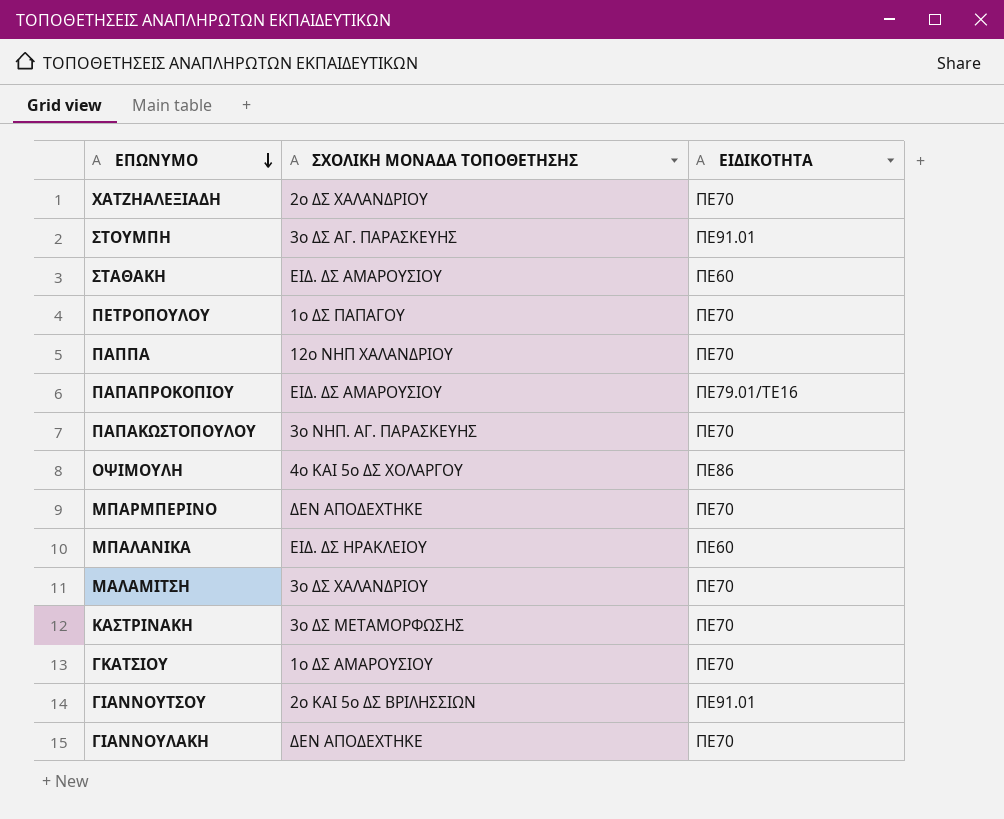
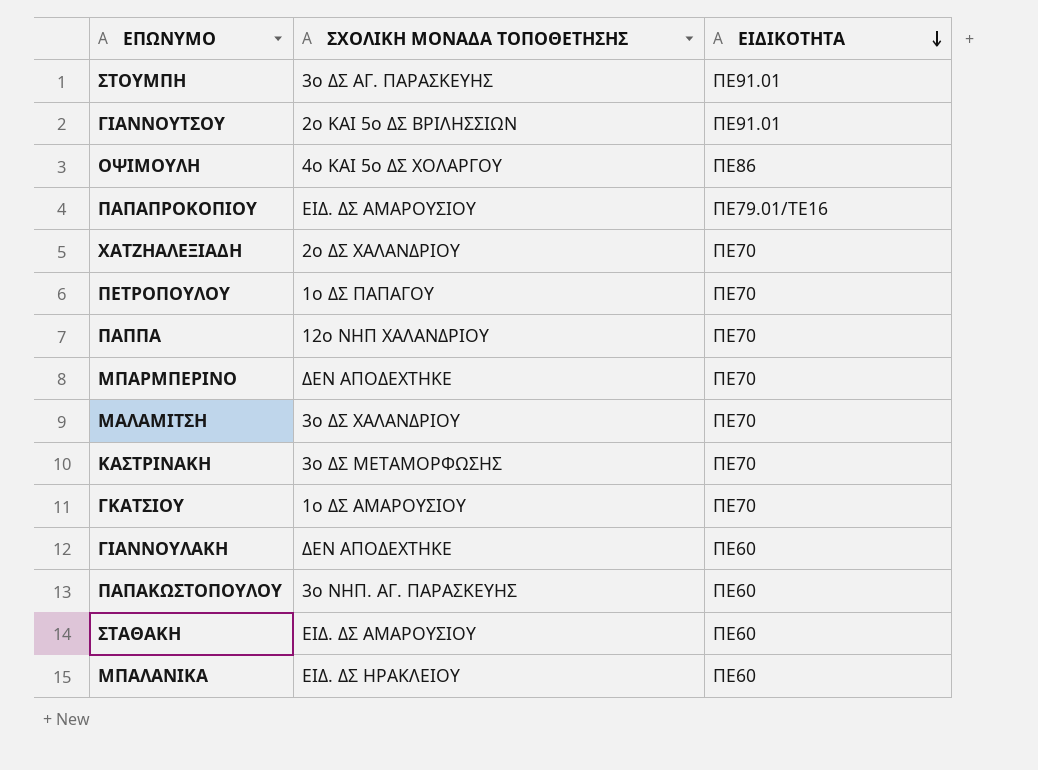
row order: ΕΠΩΝΥΜΟ descending -> ΕΙΔΙΚΟΤΗΤΑ descending
ΓΙΑΝΝΟΥΛΑΚΗ | ΕΙΔΙΚΟΤΗΤΑ: ΠΕ70 -> ΠΕ60
ΠΑΠΑΚΩΣΤΟΠΟΥΛΟΥ | ΕΙΔΙΚΟΤΗΤΑ: ΠΕ70 -> ΠΕ60

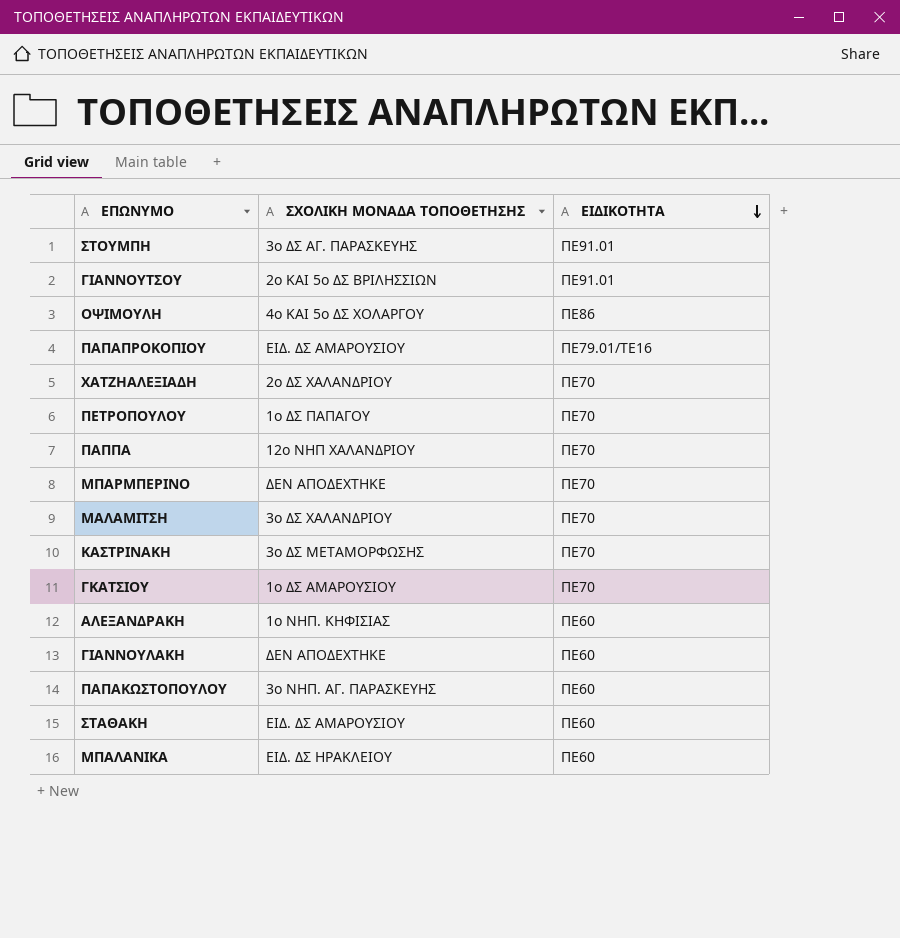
row ΑΛΕΞΑΝΔΡΑΚΗ: none -> 1ο ΝΗΠ. ΚΗΦΙΣΙΑΣ | ΠΕ60

